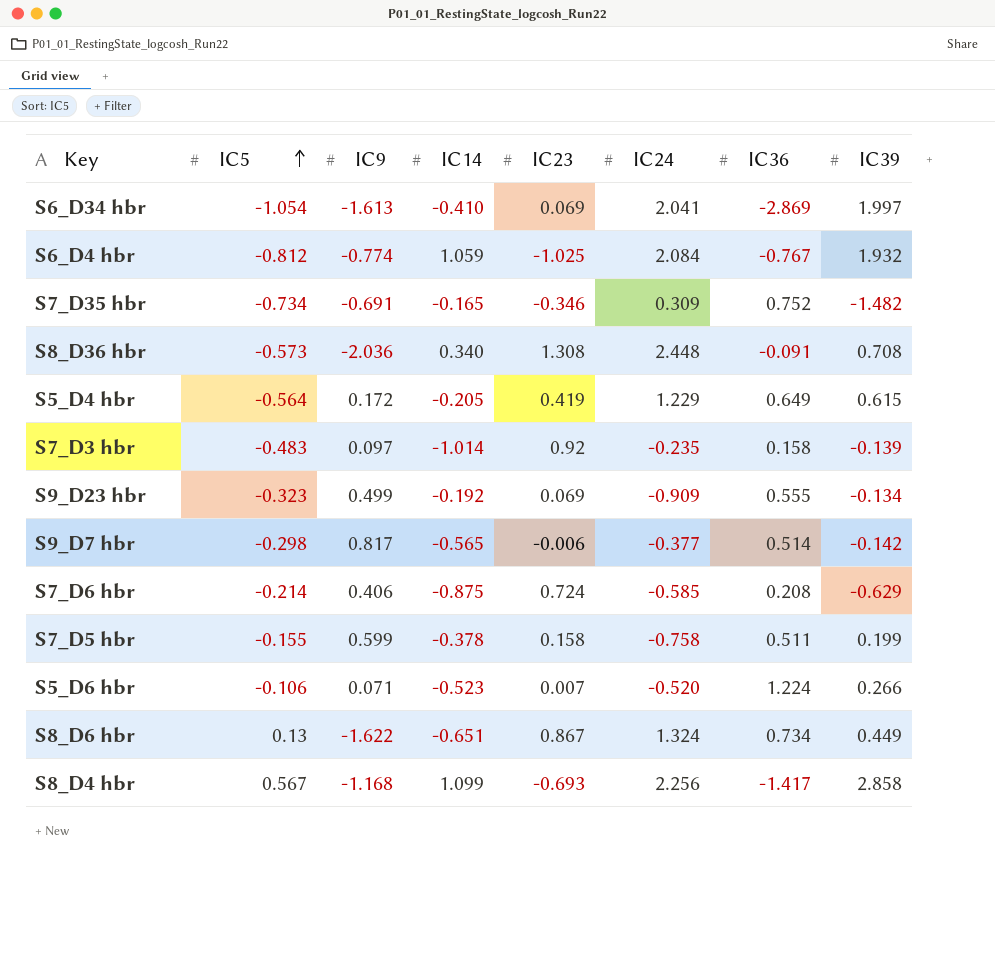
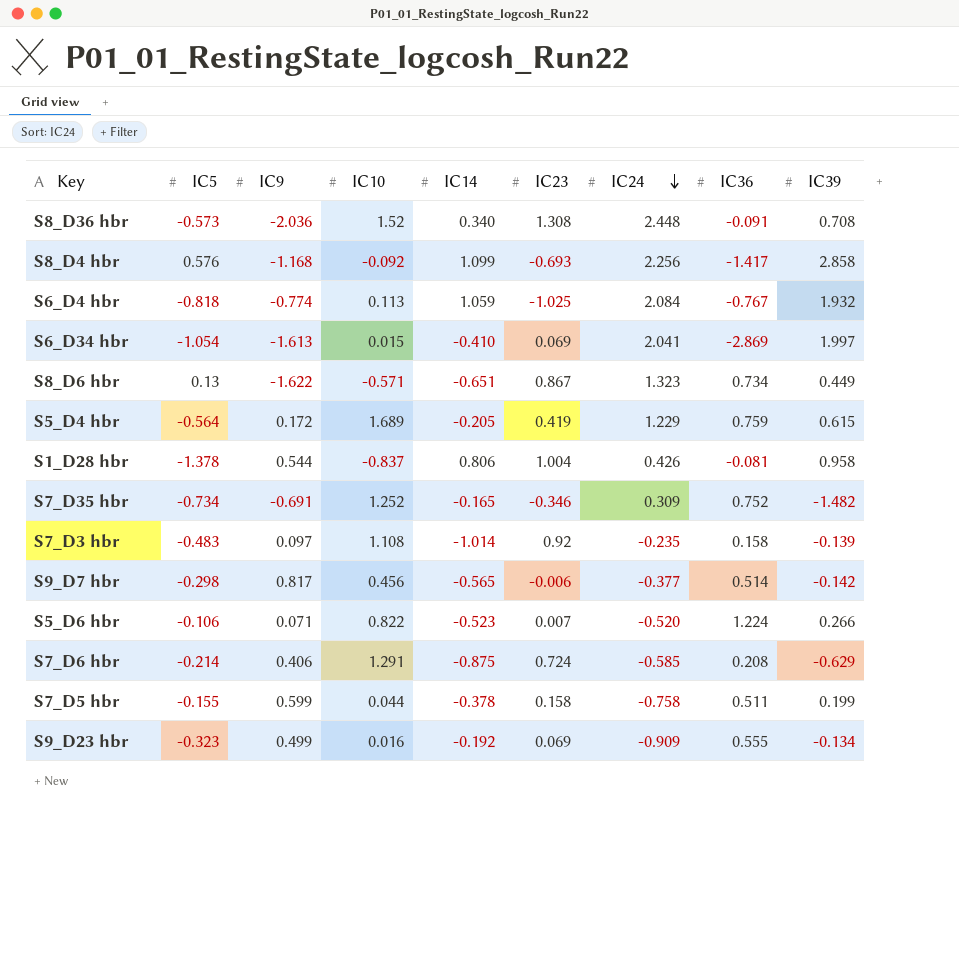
row order: IC5 ascending -> IC24 descending
column IC10 | position: none -> 4
S8_D4 hbr | IC5: 0.567 -> 0.576
S6_D4 hbr | IC5: -0.812 -> -0.818
S8_D6 hbr | IC24: 1.324 -> 1.323
S5_D4 hbr | IC36: 0.649 -> 0.759
row S1_D28 hbr: none -> -1.378 | 0.544 | -0.837 | 0.806 | 1.004 | 0.426 | -0.081 | 0.958

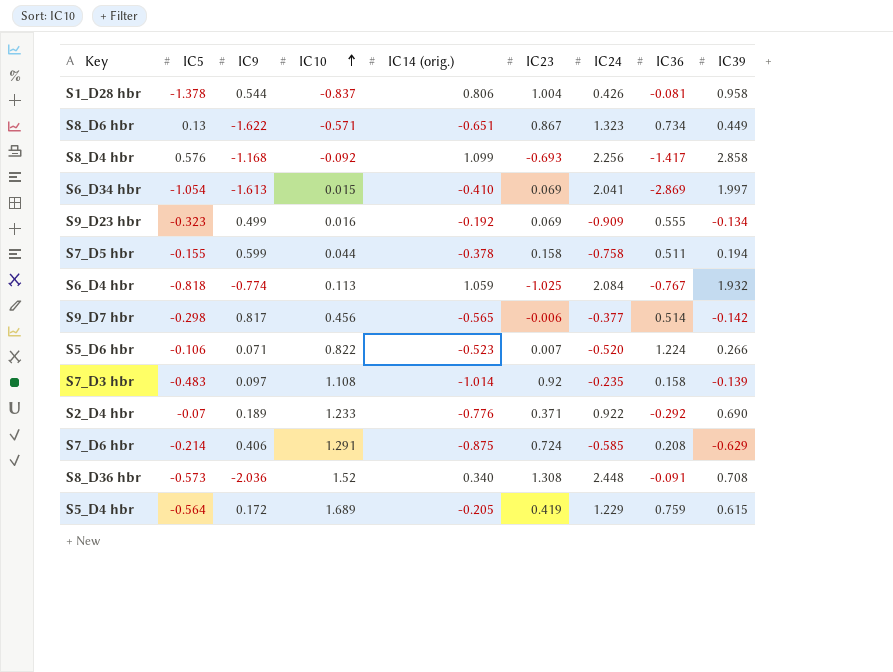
row order: IC24 descending -> IC10 ascending
column name: IC14 -> IC14 (orig.)
row S7_D35 hbr: -0.734 | -0.691 | 1.252 | -0.165 | -0.346 | 0.309 | 0.752 | -1.482 -> none
S7_D5 hbr | IC39: 0.199 -> 0.194
row S2_D4 hbr: none -> -0.07 | 0.189 | 1.233 | -0.776 | 0.371 | 0.922 | -0.292 | 0.690

